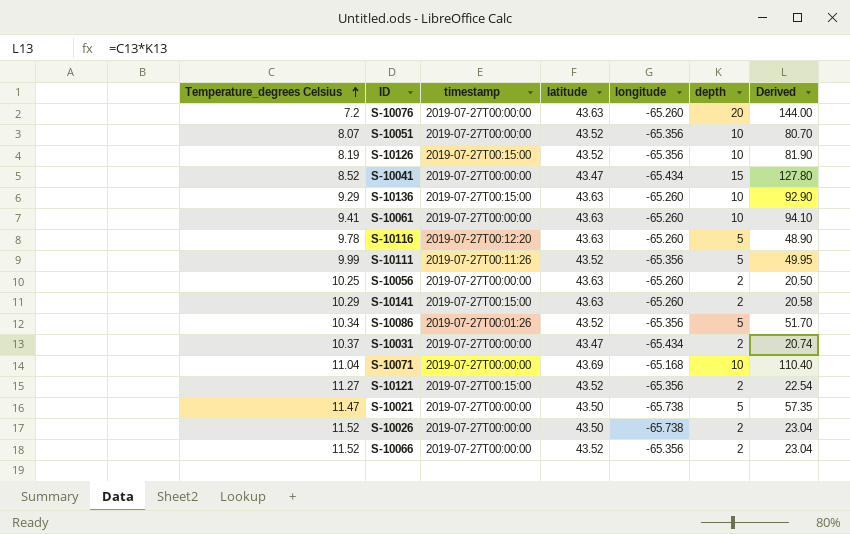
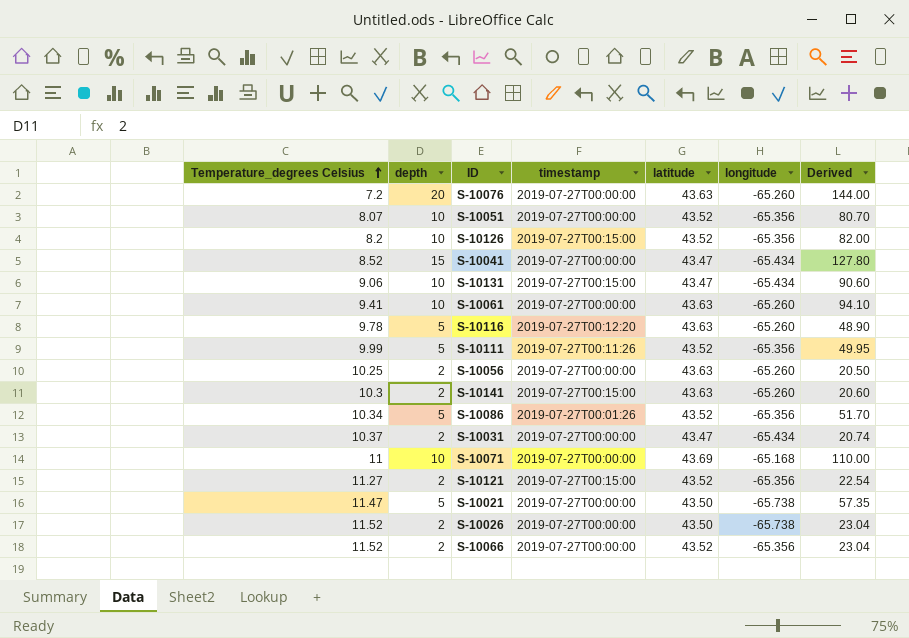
column depth | position: 6 -> 2
row S-10136: 9.29 | 2019-07-27T00:15:00 | 43.63 | -65.260 | 10 | 92.90 -> none
S-10126 | Temperature_degrees Celsius: 8.19 -> 8.2
S-10126 | Derived: 81.90 -> 82.00
row S-10131: none -> 9.06 | 10 | 2019-07-27T00:15:00 | 43.47 | -65.434 | 90.60
S-10141 | Temperature_degrees Celsius: 10.29 -> 10.3
S-10141 | Derived: 20.58 -> 20.60
S-10071 | Temperature_degrees Celsius: 11.04 -> 11
S-10071 | Derived: 110.40 -> 110.00

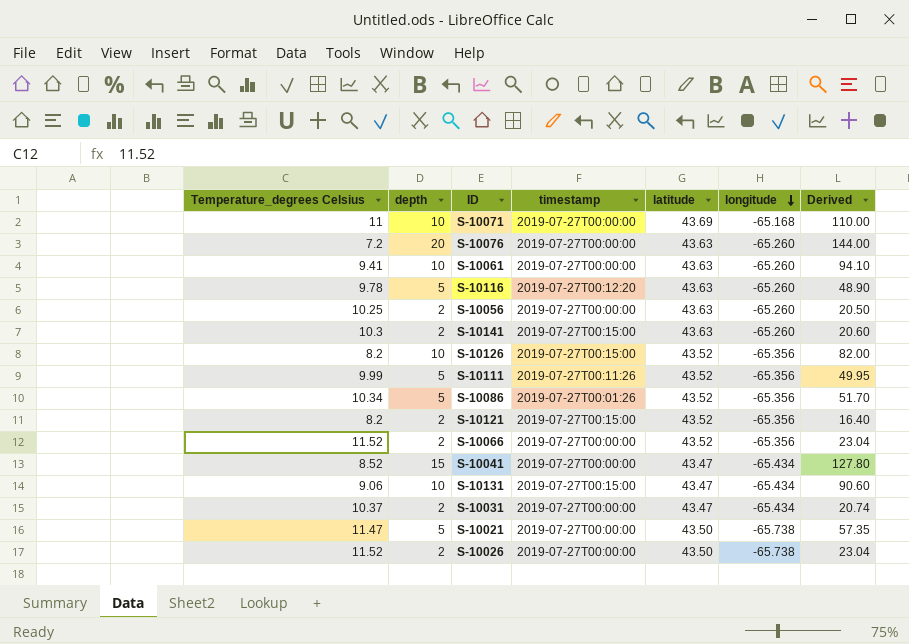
row order: Temperature_degrees Celsius ascending -> longitude descending
row S-10051: 8.07 | 10 | 2019-07-27T00:00:00 | 43.52 | -65.356 | 80.70 -> none
S-10121 | Temperature_degrees Celsius: 11.27 -> 8.2
S-10121 | Derived: 22.54 -> 16.40

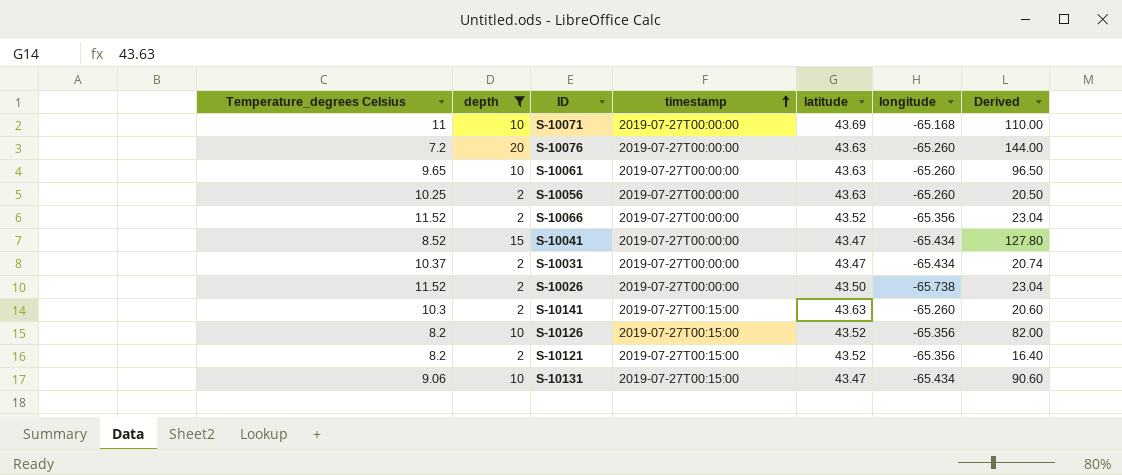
filter: none -> depth != 5
row order: longitude descending -> timestamp ascending
S-10061 | Temperature_degrees Celsius: 9.41 -> 9.65
S-10061 | Derived: 94.10 -> 96.50

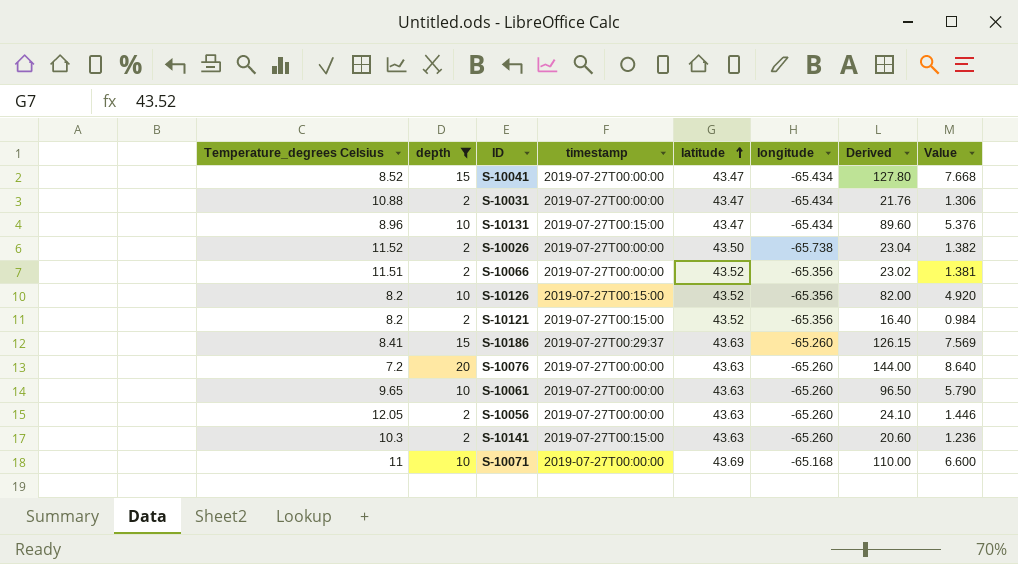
row order: timestamp ascending -> latitude ascending
column Value | formula: none -> [Derived] * 0.06
S-10031 | Temperature_degrees Celsius: 10.37 -> 10.88
S-10031 | Derived: 20.74 -> 21.76
S-10131 | Temperature_degrees Celsius: 9.06 -> 8.96
S-10131 | Derived: 90.60 -> 89.60
S-10066 | Temperature_degrees Celsius: 11.52 -> 11.51
S-10066 | Derived: 23.04 -> 23.02
row S-10186: none -> 8.41 | 15 | 2019-07-27T00:29:37 | 43.63 | -65.260 | 126.15 | 7.569
S-10056 | Temperature_degrees Celsius: 10.25 -> 12.05
S-10056 | Derived: 20.50 -> 24.10

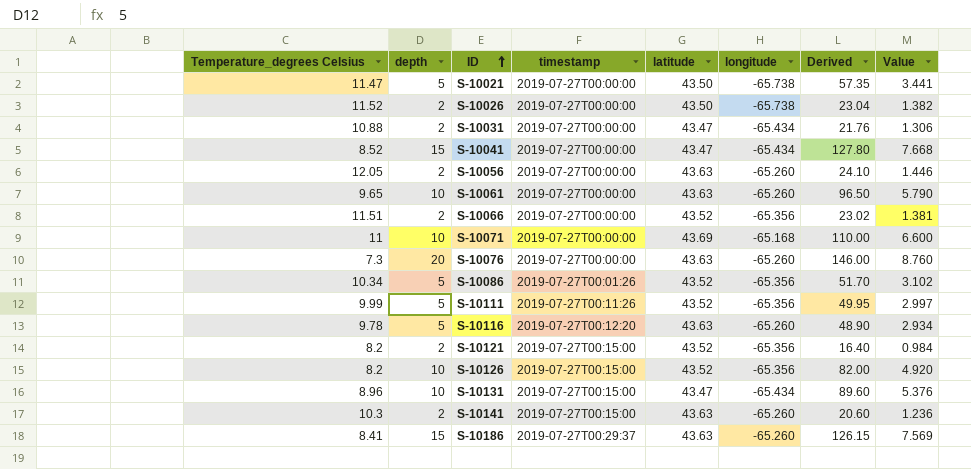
filter: depth != 5 -> none
row order: latitude ascending -> ID ascending
S-10076 | Temperature_degrees Celsius: 7.2 -> 7.3
S-10076 | Derived: 144.00 -> 146.00
S-10076 | Value: 8.640 -> 8.760

